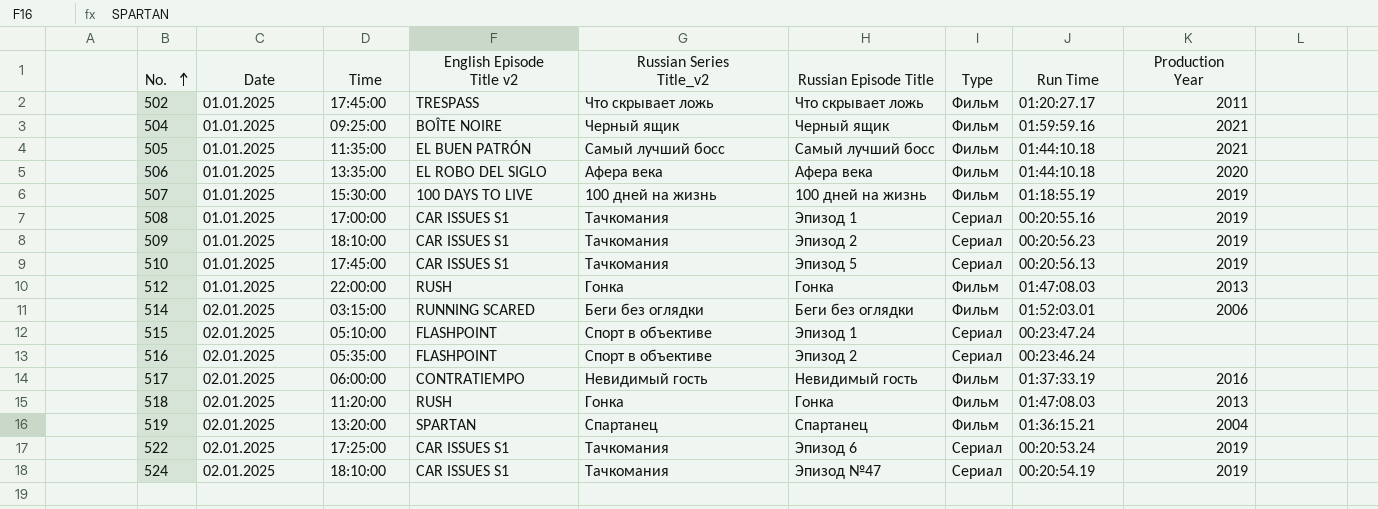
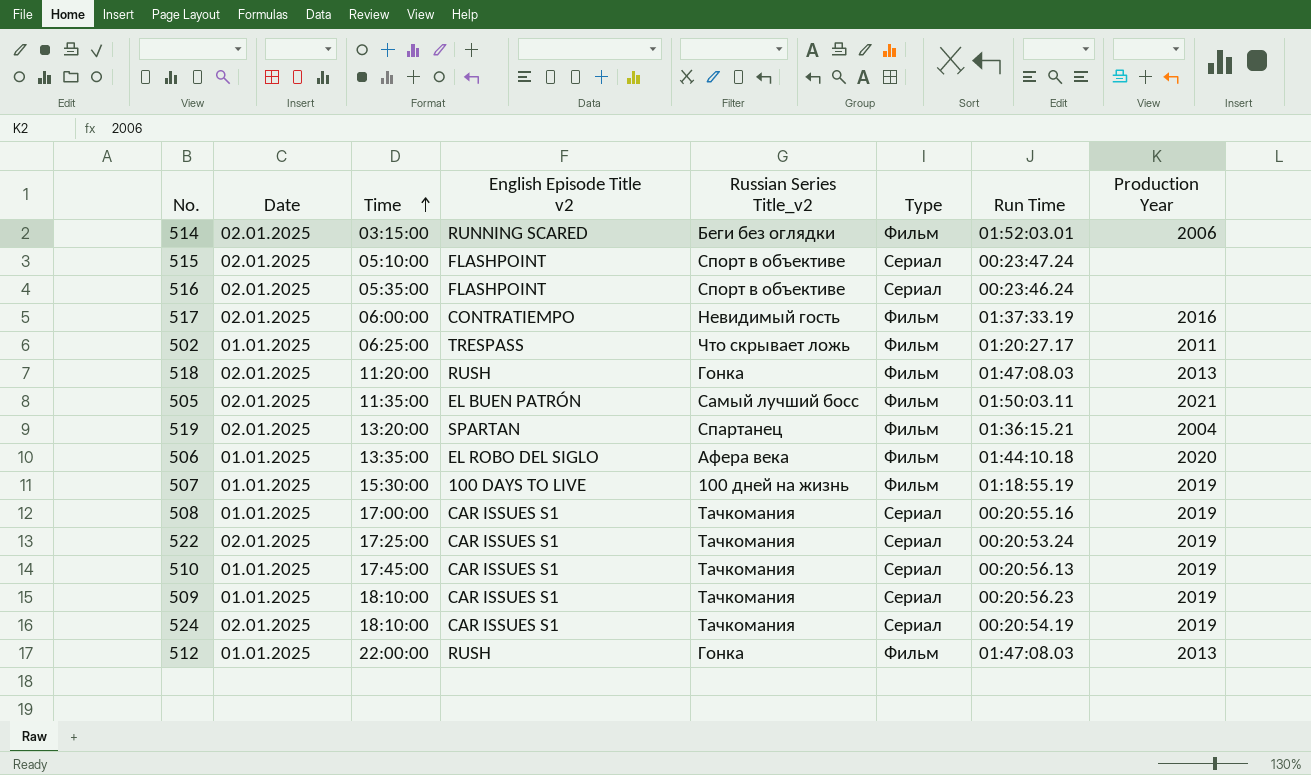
row order: No. ascending -> Time ascending
column Russian Episode Title | position: 6 -> none
row 504: 01.01.2025 | 09:25:00 | BOÎTE NOIRE | Черный ящик | Черный ящик | Фильм | 01:59:59.16 | 2021 -> none
502 | Time: 17:45:00 -> 06:25:00
505 | Date: 01.01.2025 -> 02.01.2025
505 | Run Time: 01:44:10.18 -> 01:50:03.11

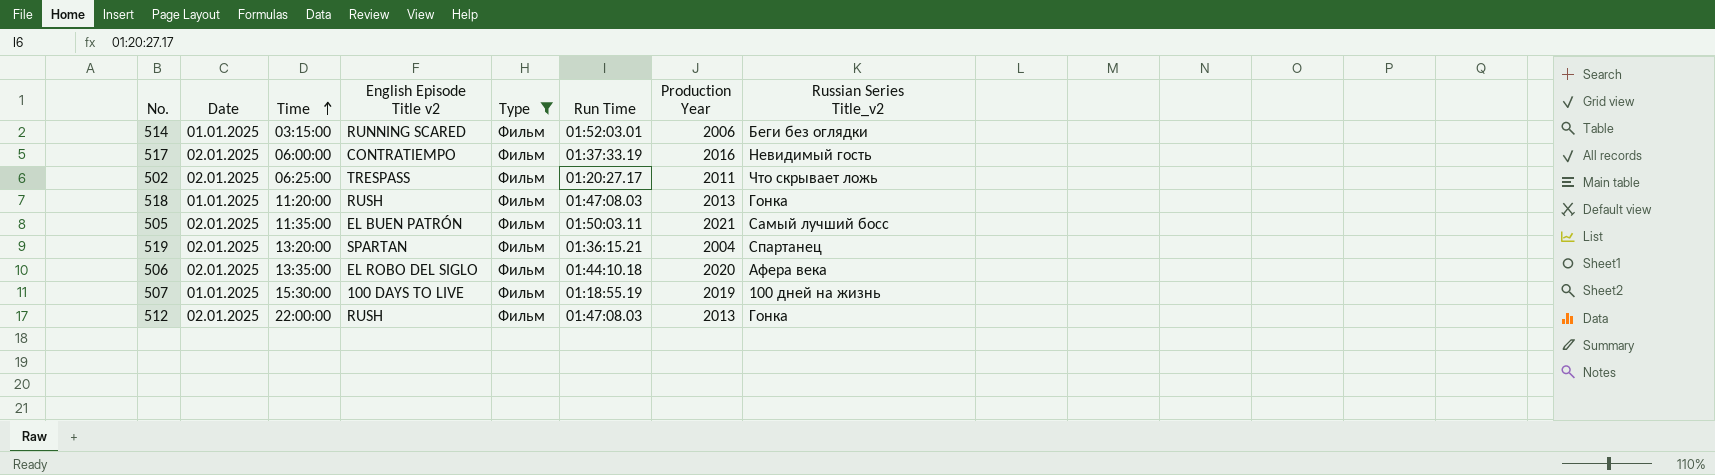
filter: none -> Type = Фильм
column Russian Series Title_v2 | position: 5 -> 8
514 | Date: 02.01.2025 -> 01.01.2025
502 | Date: 01.01.2025 -> 02.01.2025
518 | Date: 02.01.2025 -> 01.01.2025
506 | Date: 01.01.2025 -> 02.01.2025
512 | Date: 01.01.2025 -> 02.01.2025

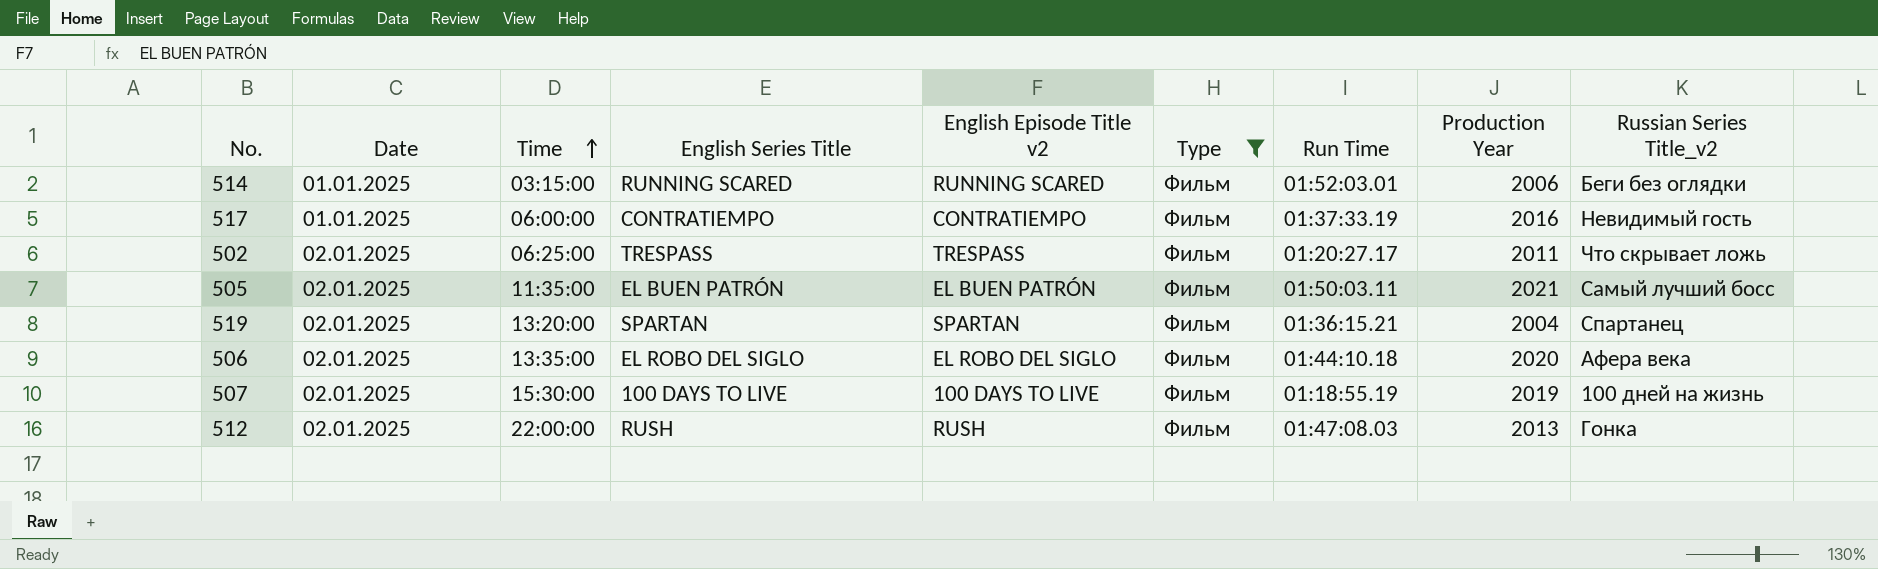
column English Series Title | position: none -> 4
row 518: 01.01.2025 | 11:20:00 | RUSH | Фильм | 01:47:08.03 | 2013 | Гонка -> none
517 | Date: 02.01.2025 -> 01.01.2025
507 | Date: 01.01.2025 -> 02.01.2025

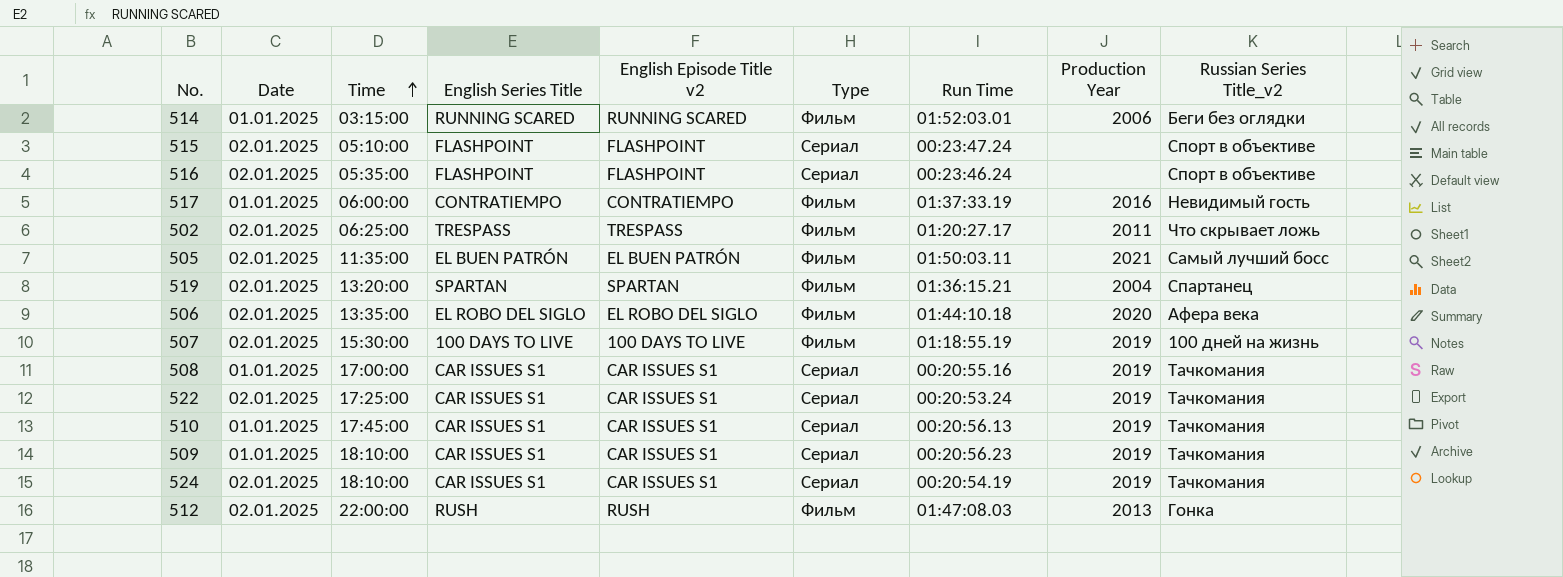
filter: Type = Фильм -> none

